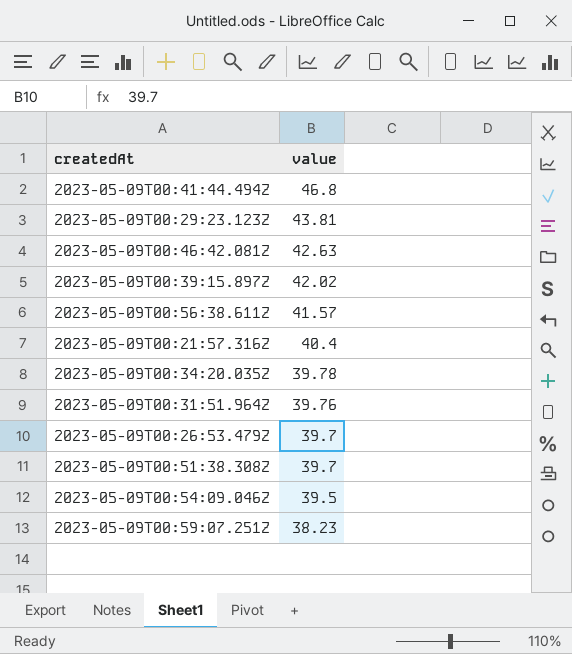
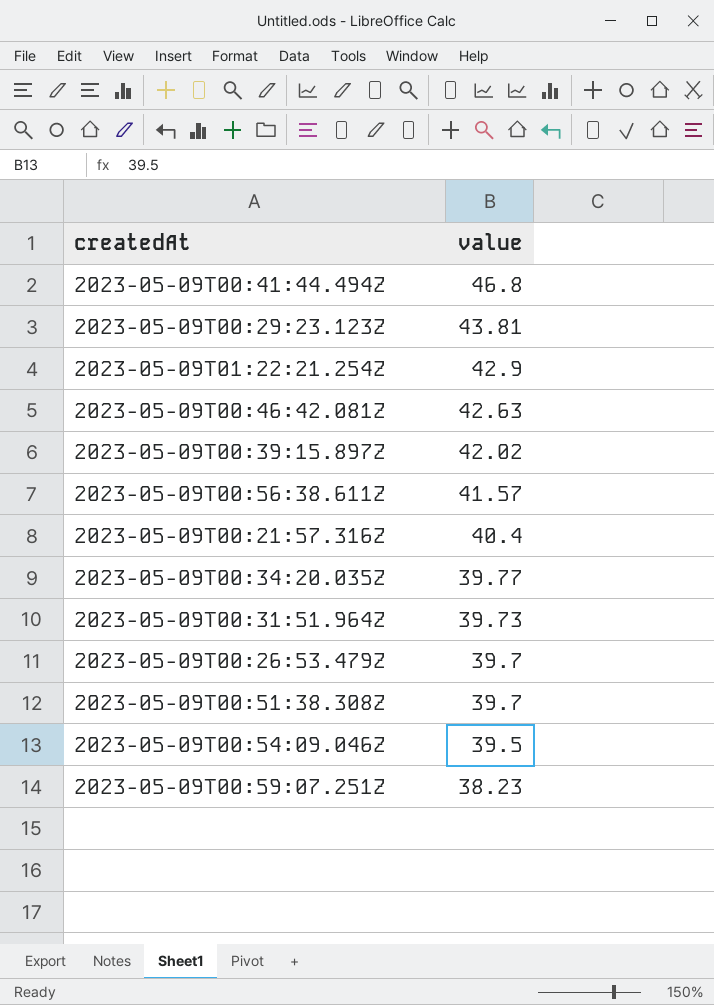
row 2023-05-09T01:22:21.254Z: none -> 42.9
2023-05-09T00:34:20.035Z | value: 39.78 -> 39.77
2023-05-09T00:31:51.964Z | value: 39.76 -> 39.73

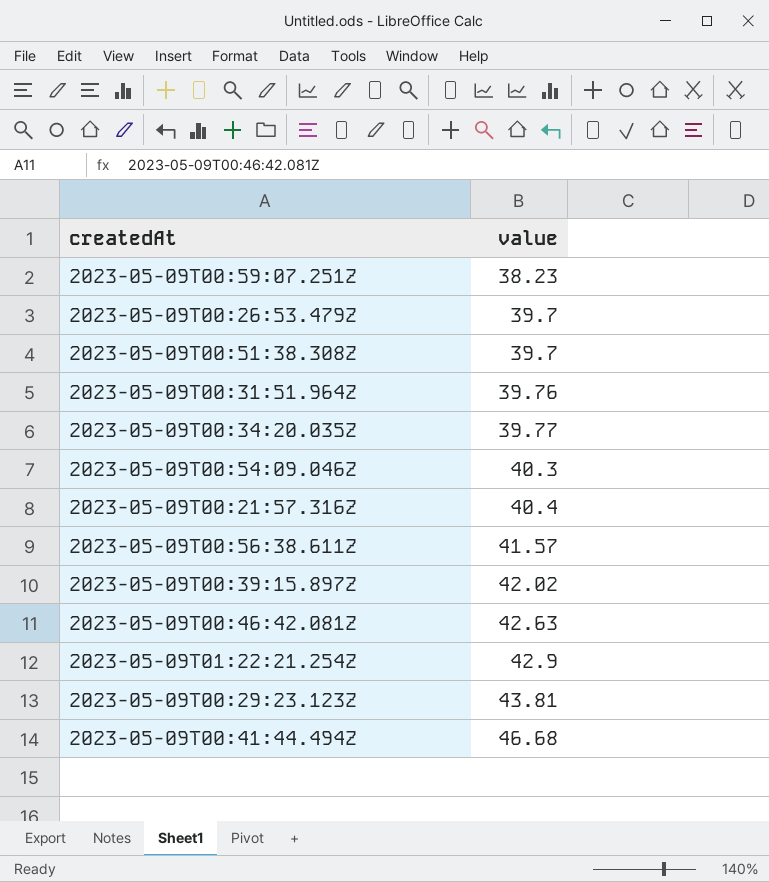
row order: value descending -> value ascending
2023-05-09T00:31:51.964Z | value: 39.73 -> 39.76
2023-05-09T00:54:09.046Z | value: 39.5 -> 40.3
2023-05-09T00:41:44.494Z | value: 46.8 -> 46.68

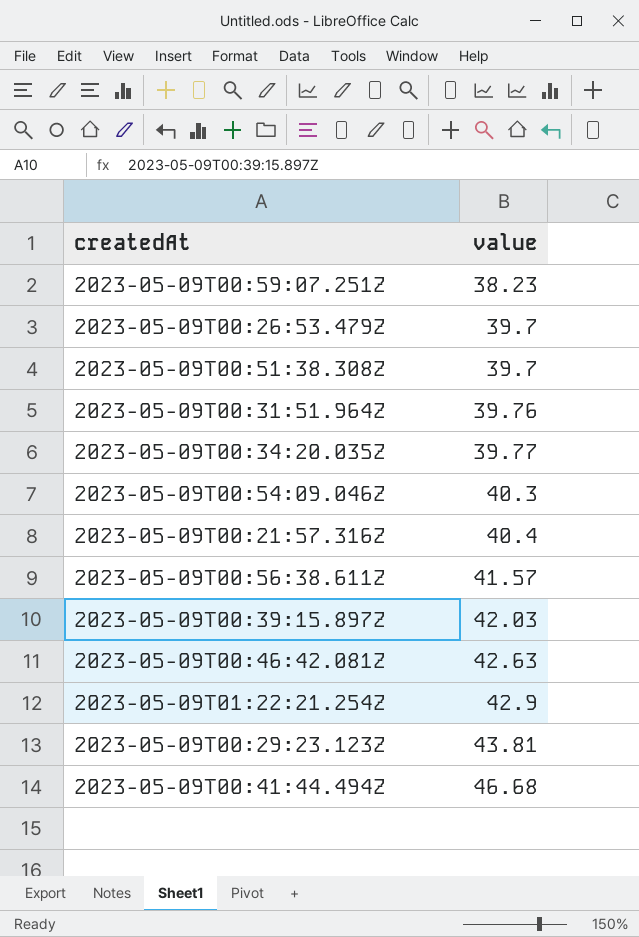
2023-05-09T00:39:15.897Z | value: 42.02 -> 42.03

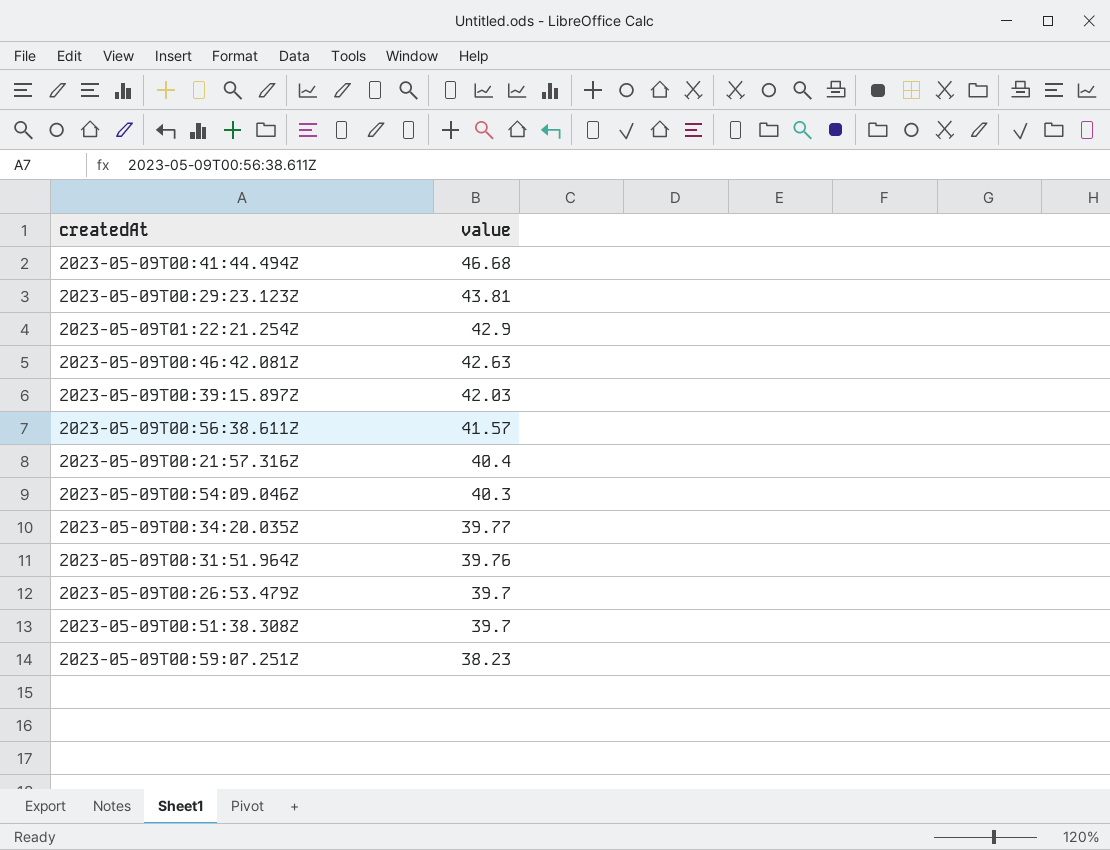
row order: value ascending -> value descending

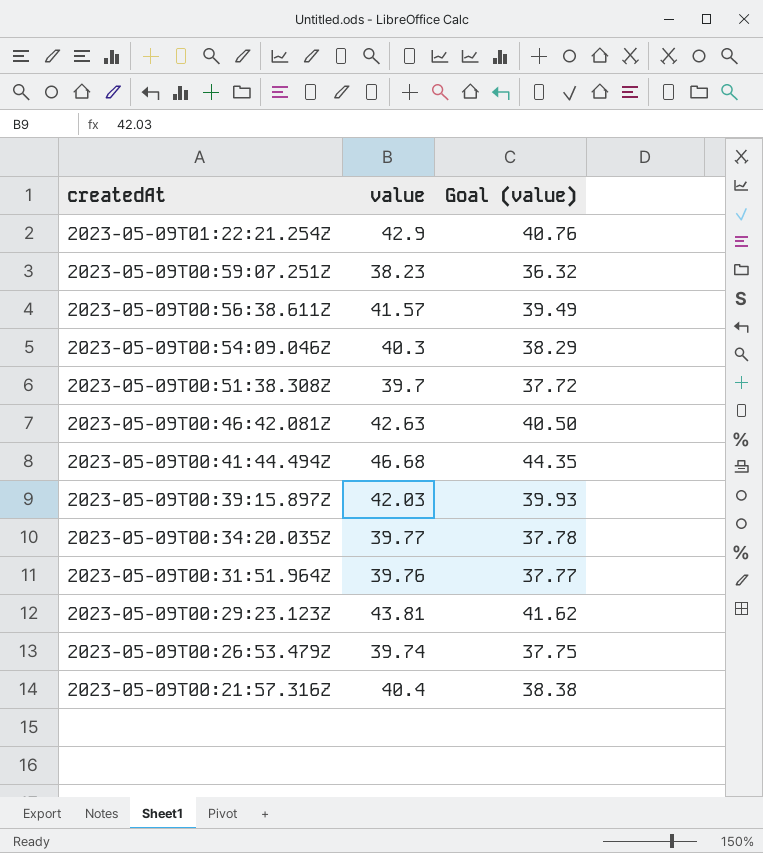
row order: value descending -> createdAt descending
column Goal (value) | formula: none -> [value] * 0.95
2023-05-09T00:26:53.479Z | value: 39.7 -> 39.74

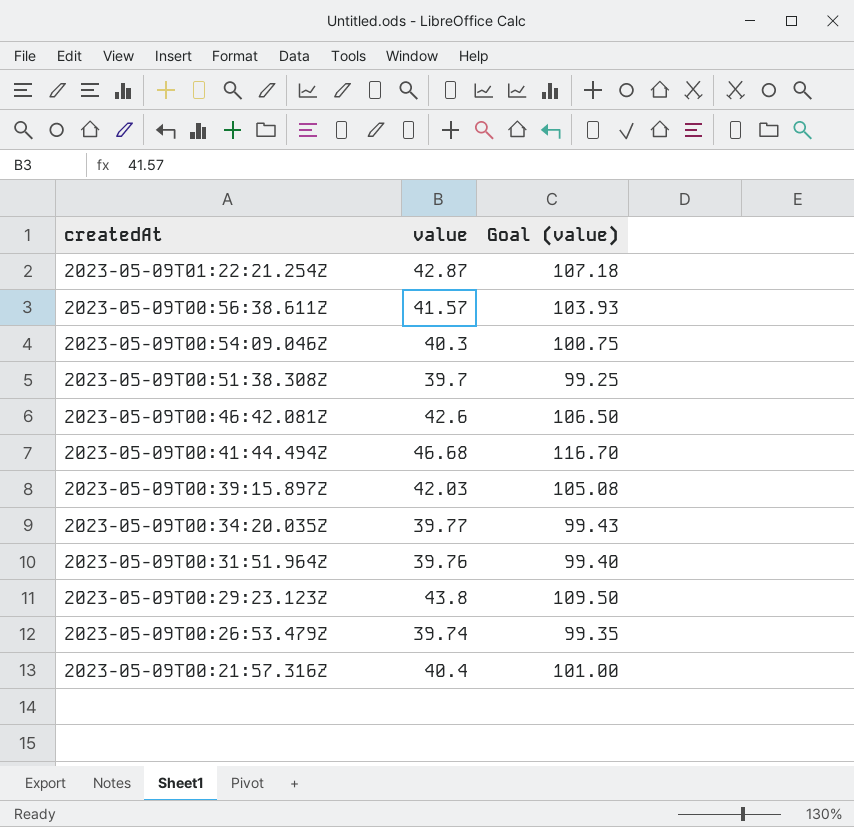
column Goal (value) | formula: [value] * 0.95 -> [value] * 2.5
row 2023-05-09T00:59:07.251Z: 38.23 | 36.32 -> none
2023-05-09T01:22:21.254Z | value: 42.9 -> 42.87
2023-05-09T00:46:42.081Z | value: 42.63 -> 42.6
2023-05-09T00:29:23.123Z | value: 43.81 -> 43.8

